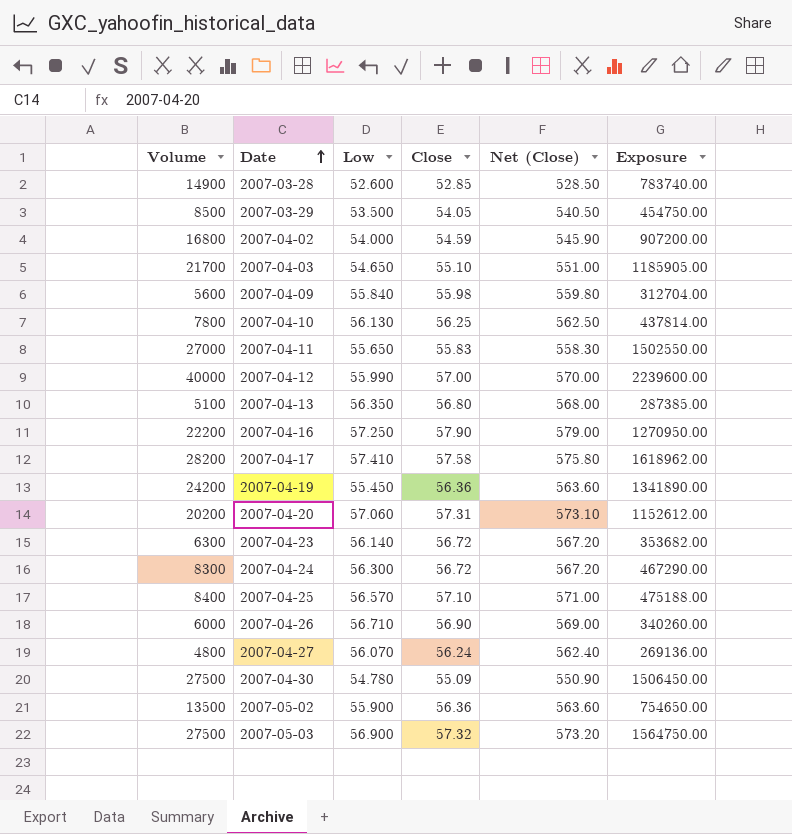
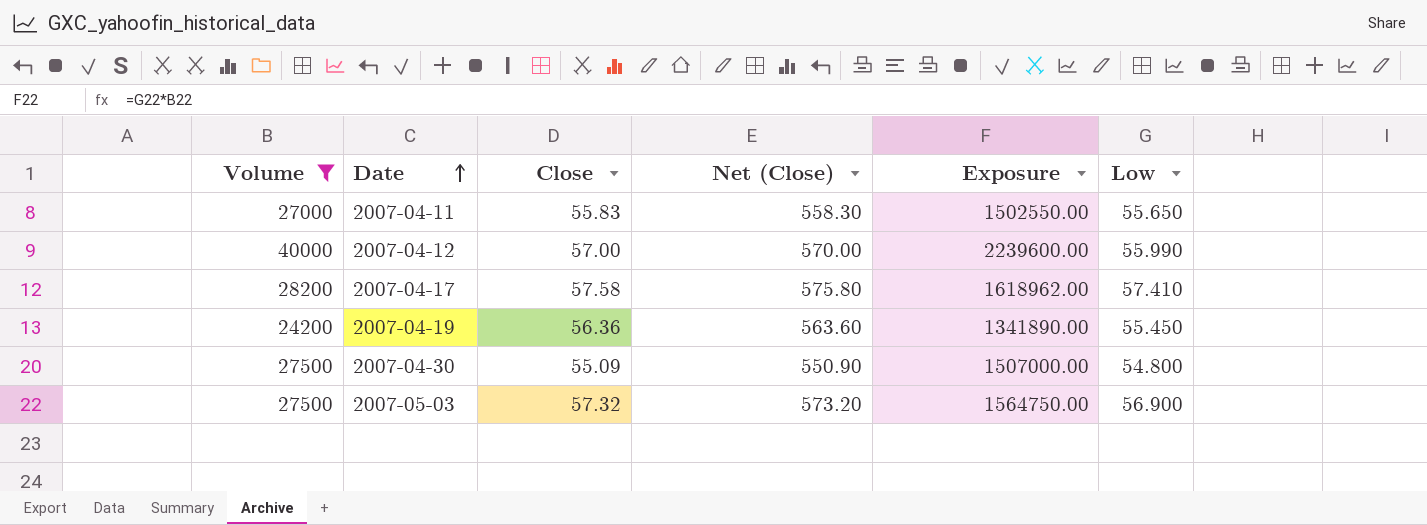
filter: none -> Volume >= 24200
column Low | position: 3 -> 6
2007-04-30 | Exposure: 1506450.00 -> 1507000.00
2007-04-30 | Low: 54.780 -> 54.800

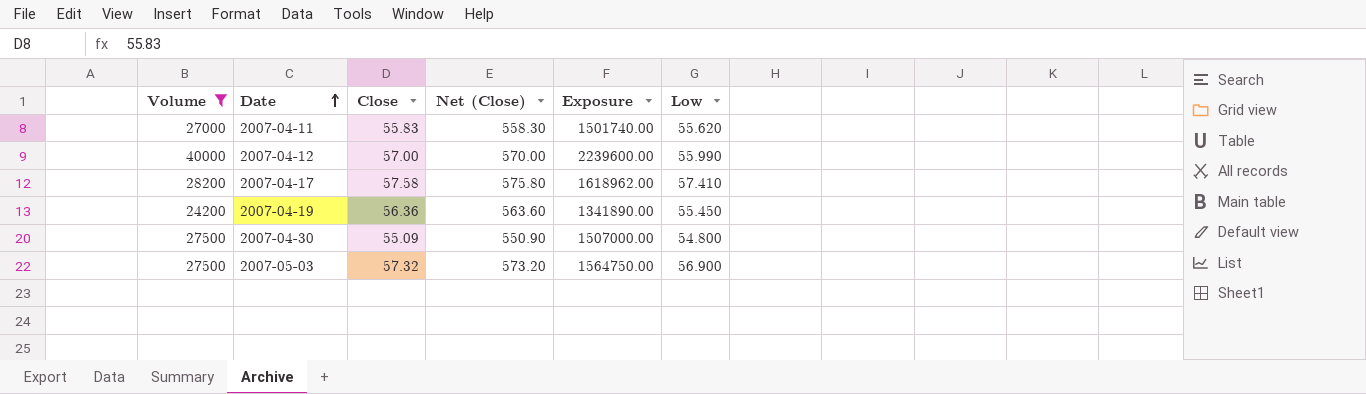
2007-04-11 | Exposure: 1502550.00 -> 1501740.00
2007-04-11 | Low: 55.650 -> 55.620

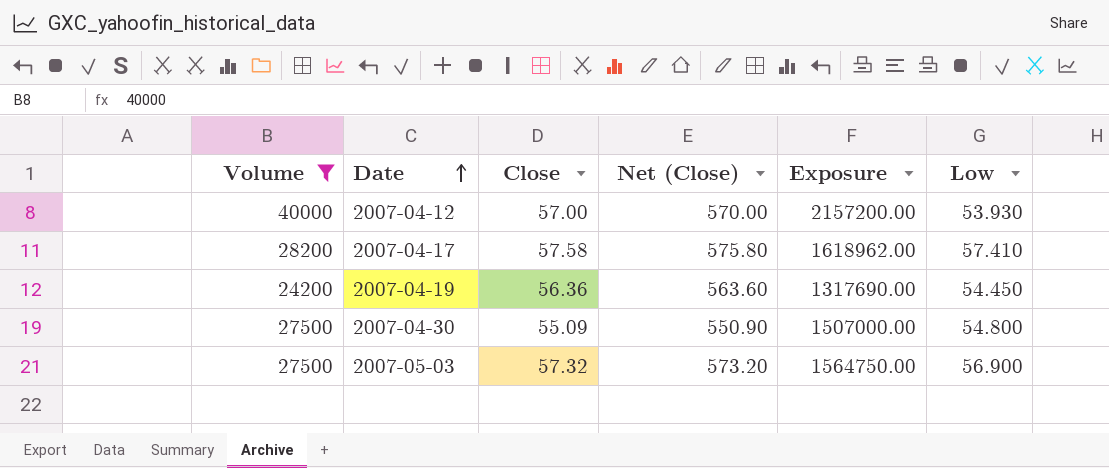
row 2007-04-11: 27000 | 55.83 | 558.30 | 1501740.00 | 55.620 -> none
2007-04-12 | Exposure: 2239600.00 -> 2157200.00
2007-04-12 | Low: 55.990 -> 53.930
2007-04-19 | Exposure: 1341890.00 -> 1317690.00
2007-04-19 | Low: 55.450 -> 54.450

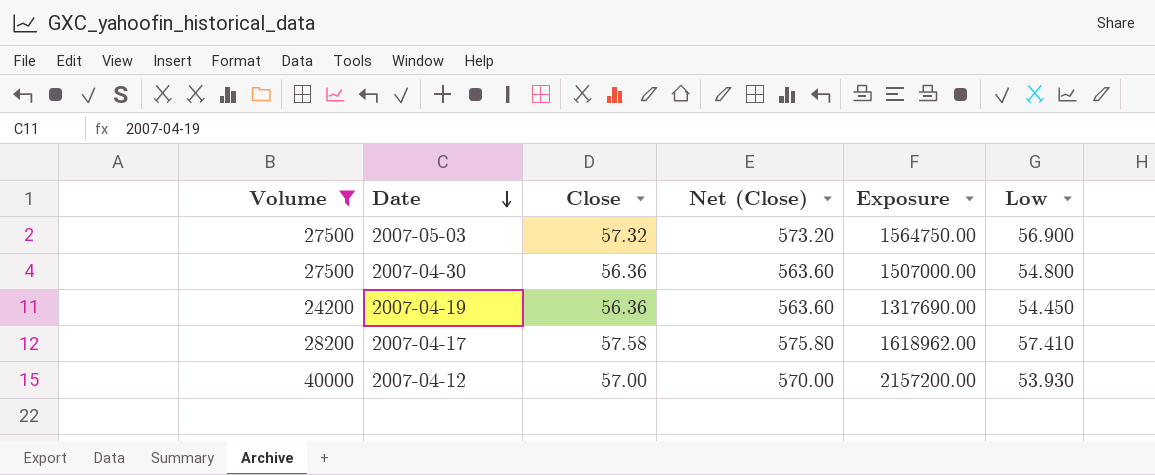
row order: Date ascending -> Date descending
2007-04-30 | Close: 55.09 -> 56.36
2007-04-30 | Net (Close): 550.90 -> 563.60

